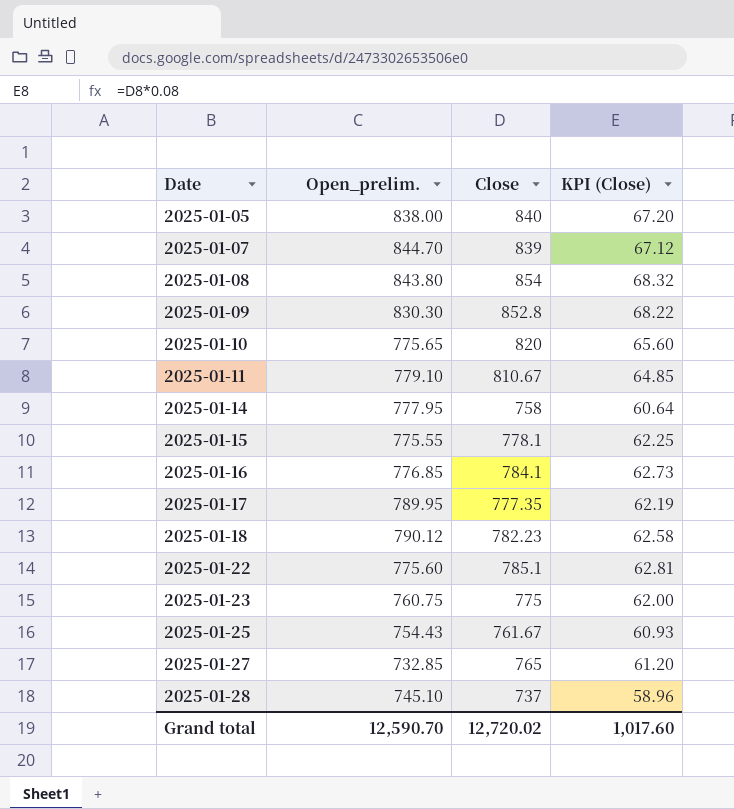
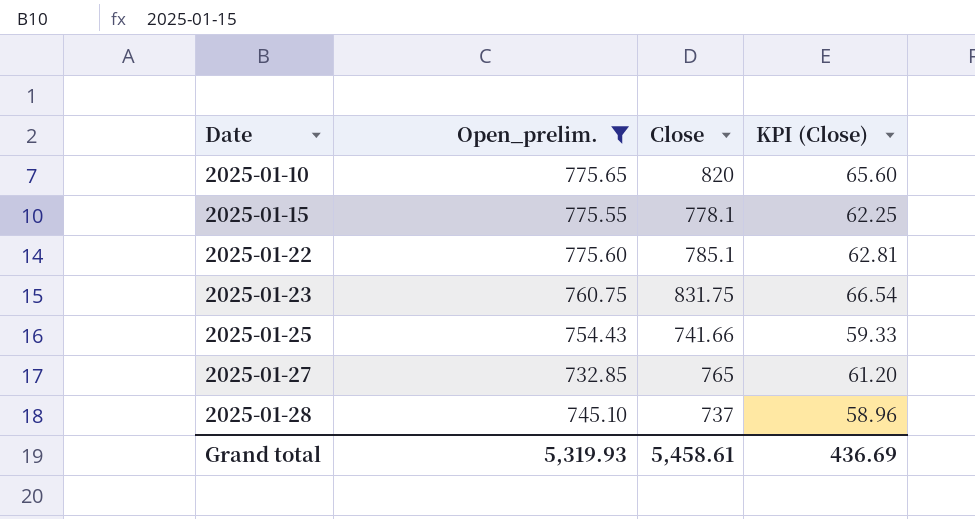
filter: none -> Open_prelim. <= 775.65
2025-01-23 | Close: 775 -> 831.75
2025-01-23 | KPI (Close): 62.00 -> 66.54
2025-01-25 | Close: 761.67 -> 741.66
2025-01-25 | KPI (Close): 60.93 -> 59.33
Grand total | Open_prelim.: 12,590.70 -> 5,319.93
Grand total | Close: 12,720.02 -> 5,458.61
Grand total | KPI (Close): 1,017.60 -> 436.69

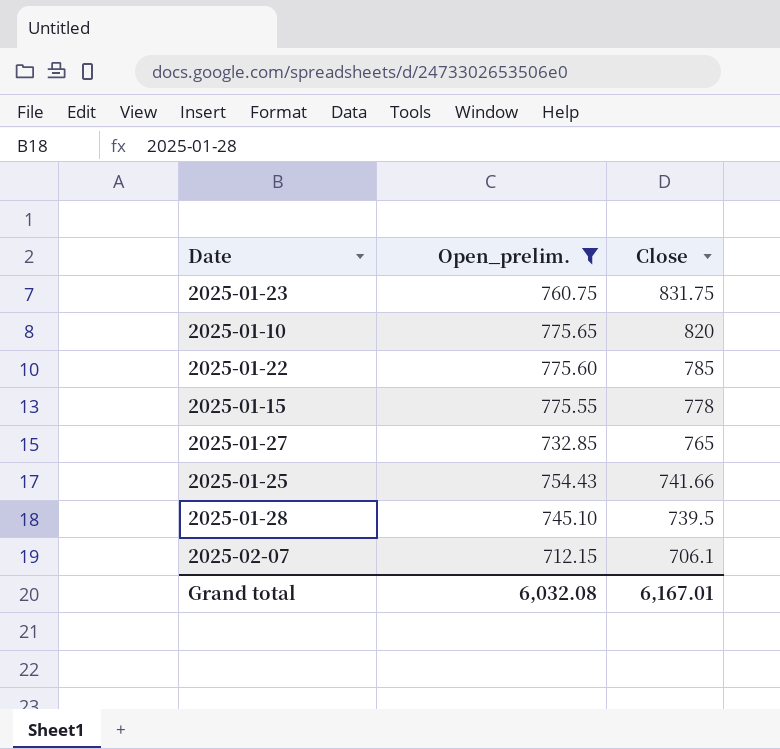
row order: Date ascending -> Close descending
column KPI (Close) | formula: [Close] * 0.08 -> none
2025-01-22 | Close: 785.1 -> 785
2025-01-15 | Close: 778.1 -> 778
2025-01-28 | Close: 737 -> 739.5
row 2025-02-07: none -> 712.15 | 706.1
Grand total | Open_prelim.: 5,319.93 -> 6,032.08
Grand total | Close: 5,458.61 -> 6,167.01

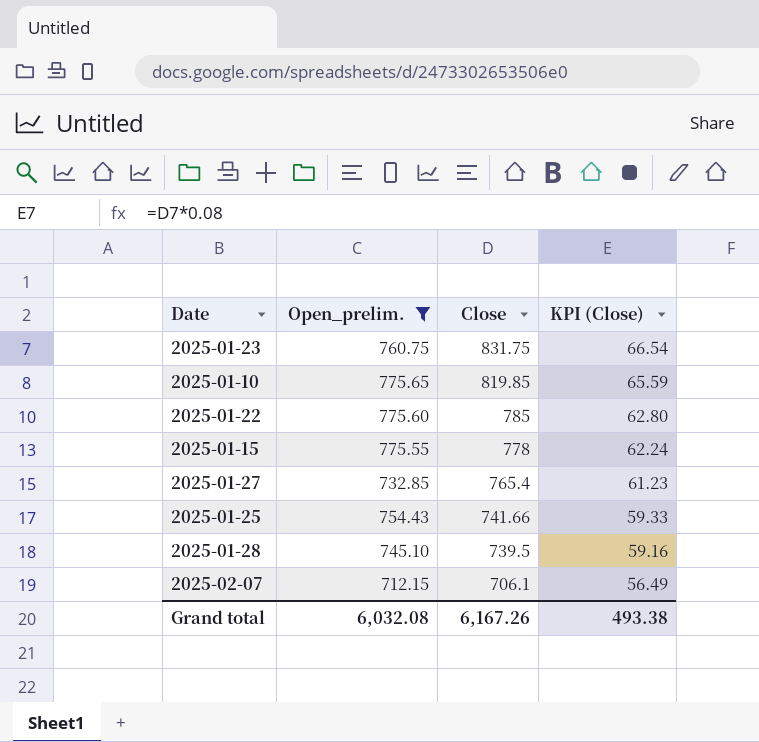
column KPI (Close) | formula: none -> [Close] * 0.08
2025-01-10 | Close: 820 -> 819.85
2025-01-27 | Close: 765 -> 765.4
Grand total | Close: 6,167.01 -> 6,167.26

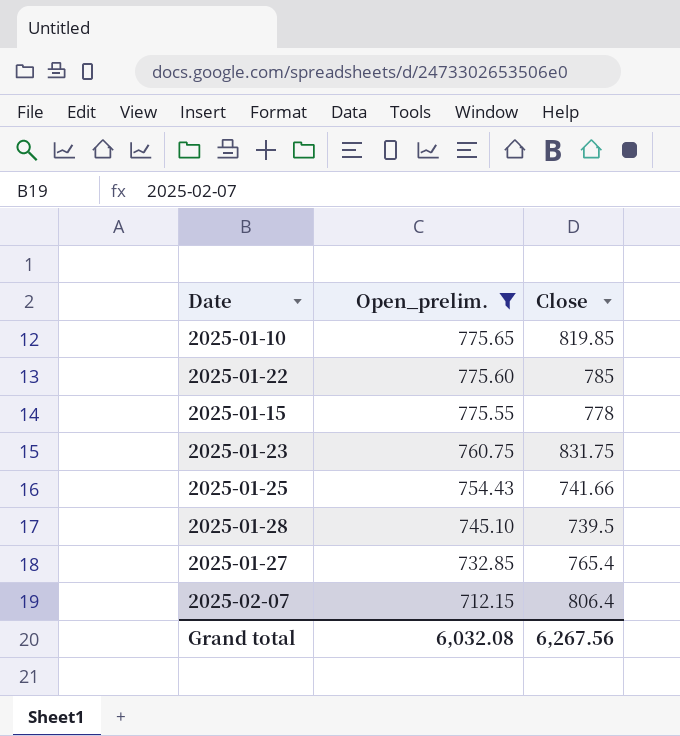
row order: Close descending -> Open_prelim. descending
column KPI (Close) | formula: [Close] * 0.08 -> none
2025-02-07 | Close: 706.1 -> 806.4
Grand total | Close: 6,167.26 -> 6,267.56

